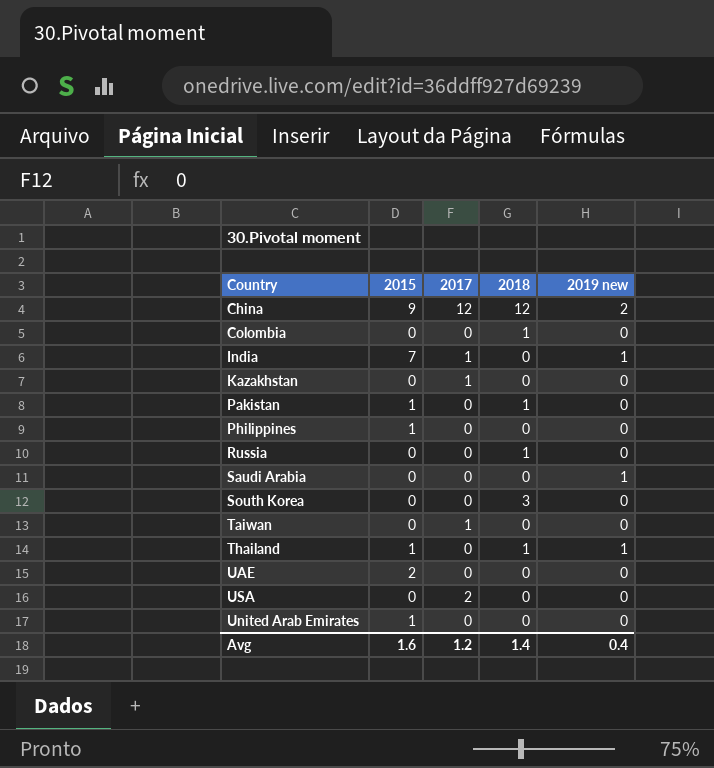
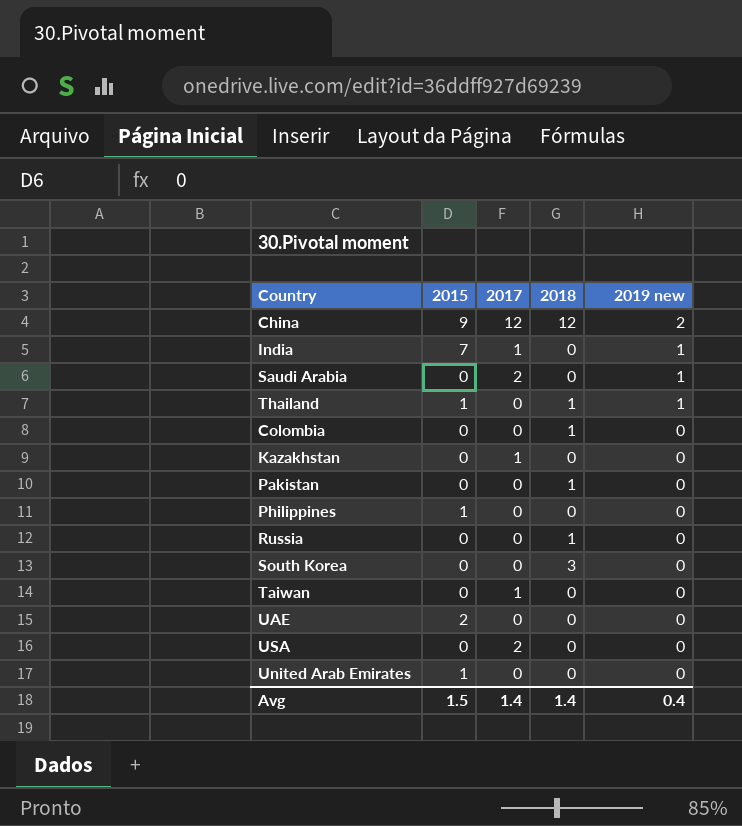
row order: none -> 2019 new descending
Saudi Arabia | 2017: 0 -> 2
Pakistan | 2015: 1 -> 0
Avg | 2015: 1.6 -> 1.5
Avg | 2017: 1.2 -> 1.4

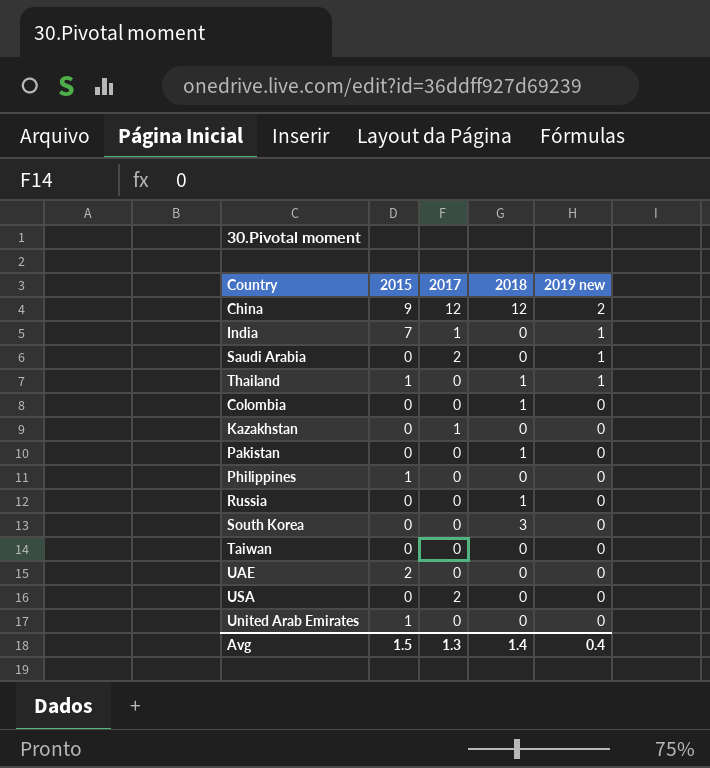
Taiwan | 2017: 1 -> 0
Avg | 2017: 1.4 -> 1.3

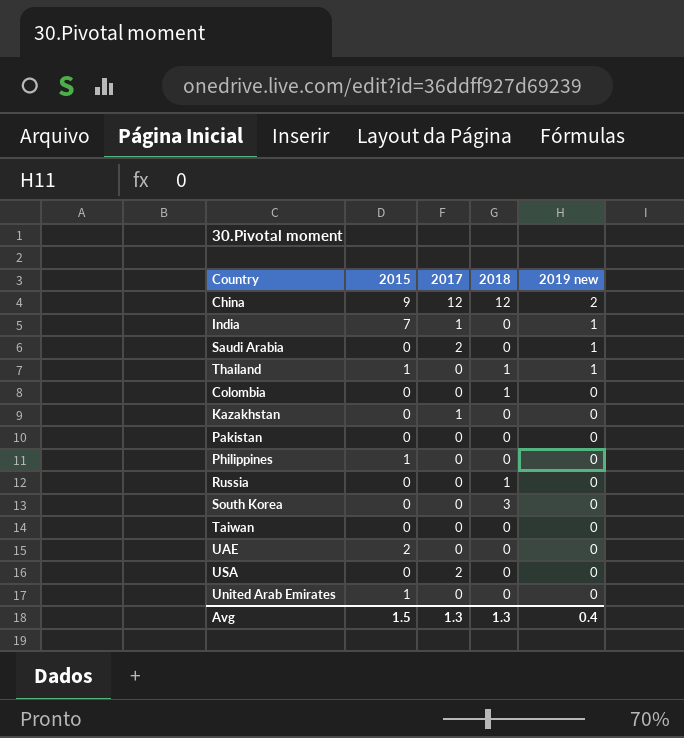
Pakistan | 2018: 1 -> 0
Avg | 2018: 1.4 -> 1.3

